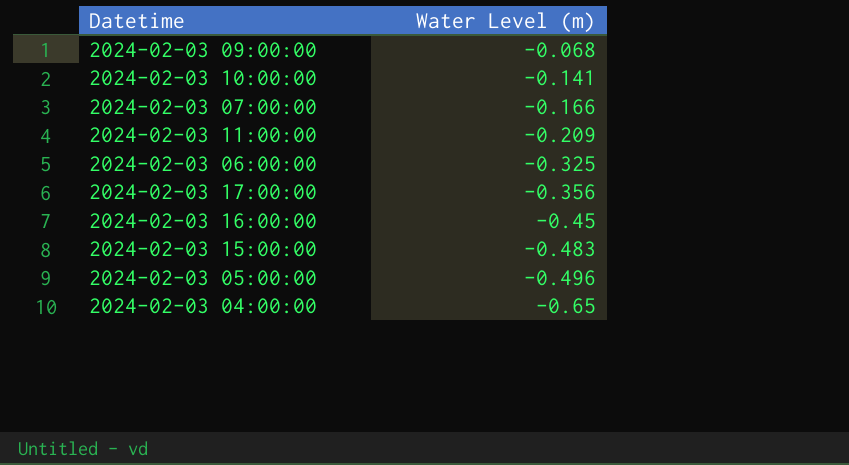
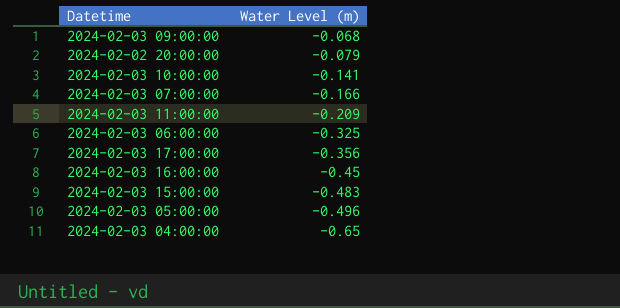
row 2024-02-02 20:00:00: none -> -0.079

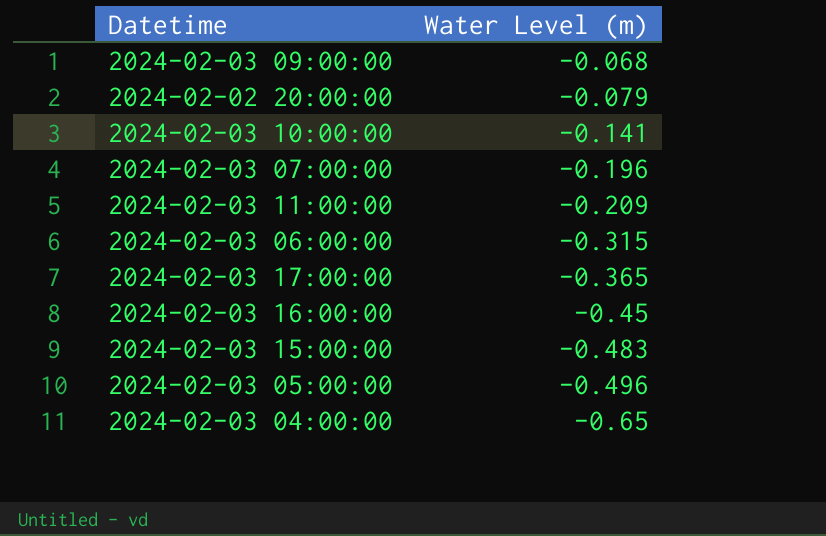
2024-02-03 07:00:00 | Water Level (m): -0.166 -> -0.196
2024-02-03 06:00:00 | Water Level (m): -0.325 -> -0.315
2024-02-03 17:00:00 | Water Level (m): -0.356 -> -0.365

